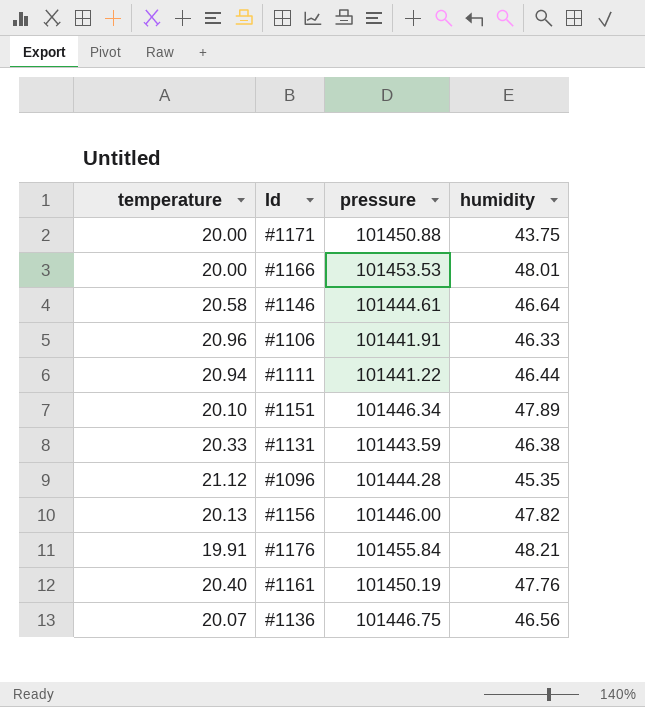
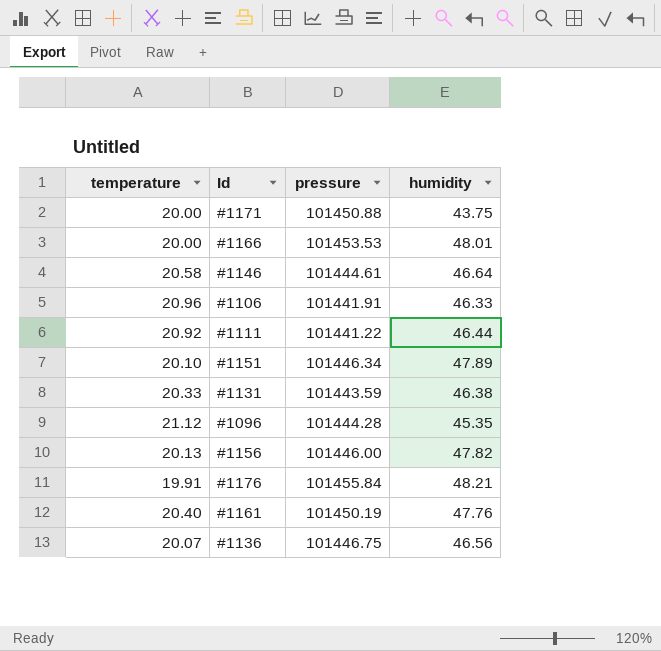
#1111 | temperature: 20.94 -> 20.92

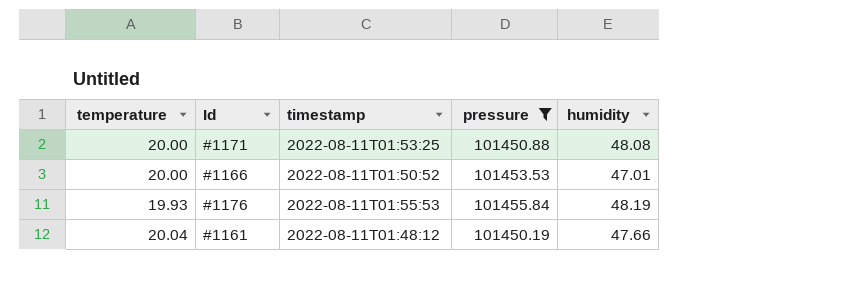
filter: none -> pressure >= 101450.19
column timestamp | position: none -> 3
#1171 | humidity: 43.75 -> 48.08
#1166 | humidity: 48.01 -> 47.01
#1176 | temperature: 19.91 -> 19.93
#1176 | humidity: 48.21 -> 48.19
#1161 | temperature: 20.40 -> 20.04
#1161 | humidity: 47.76 -> 47.66

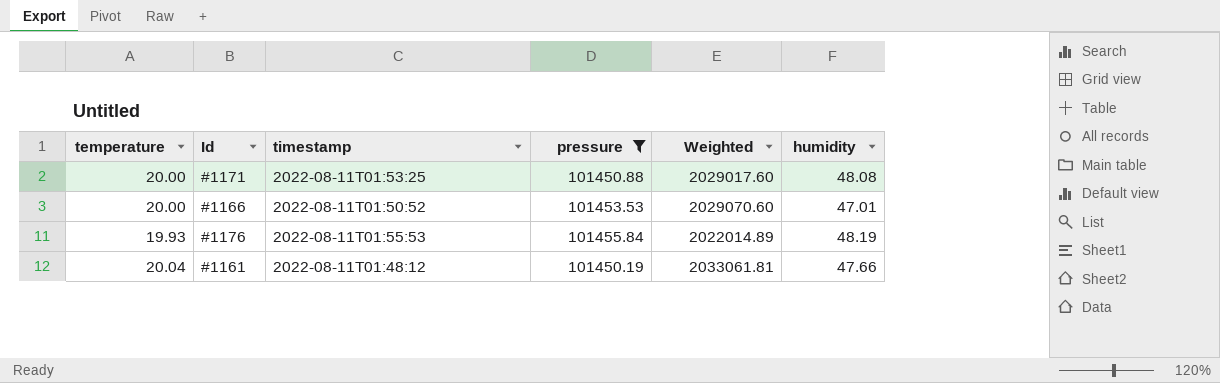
column Weighted | formula: none -> [temperature] * [pressure]

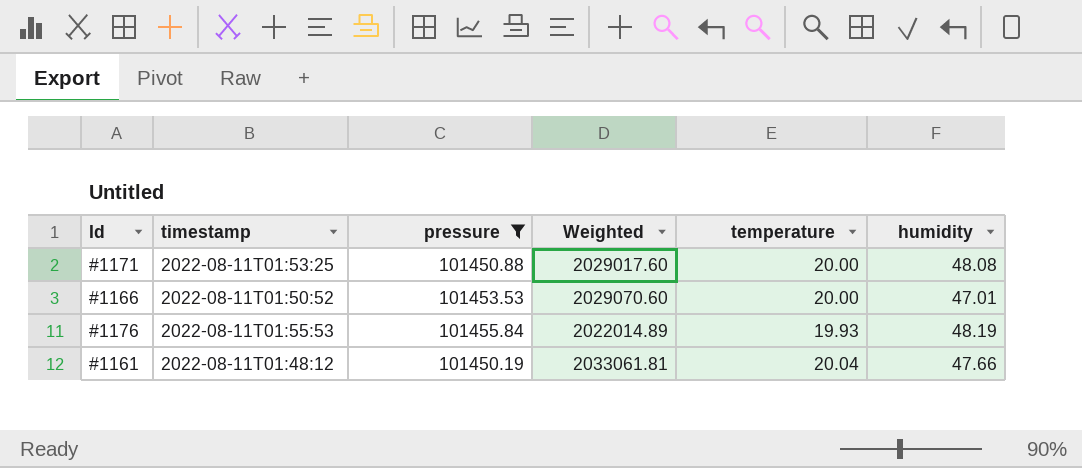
column temperature | position: 1 -> 5

